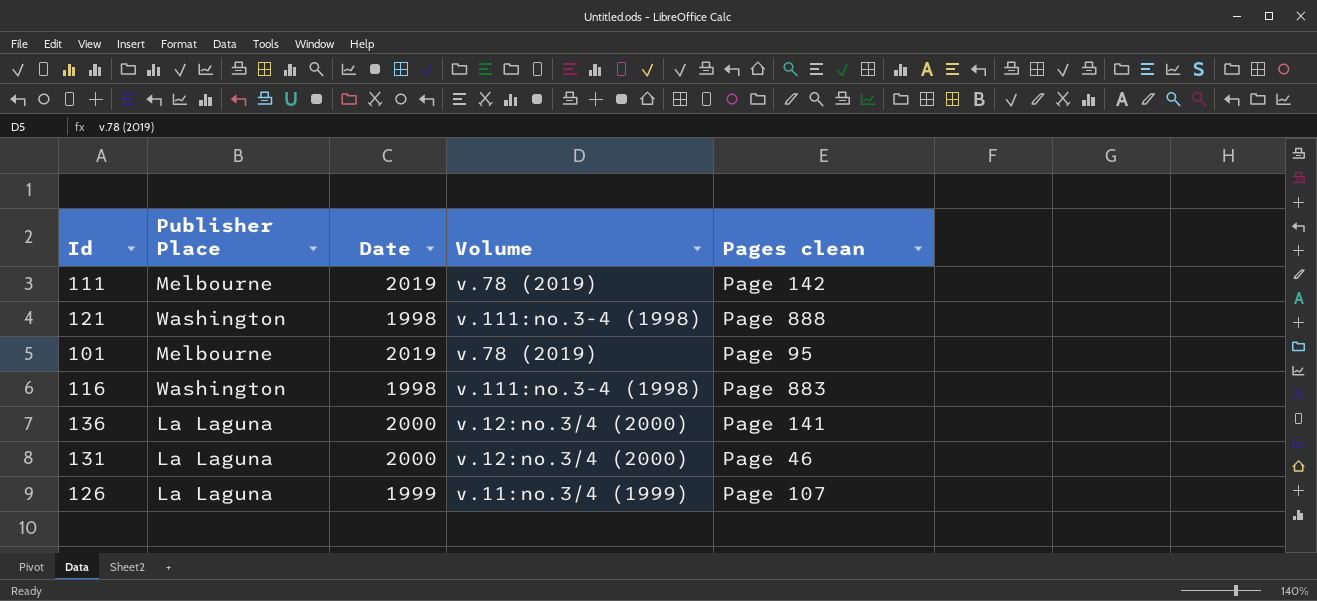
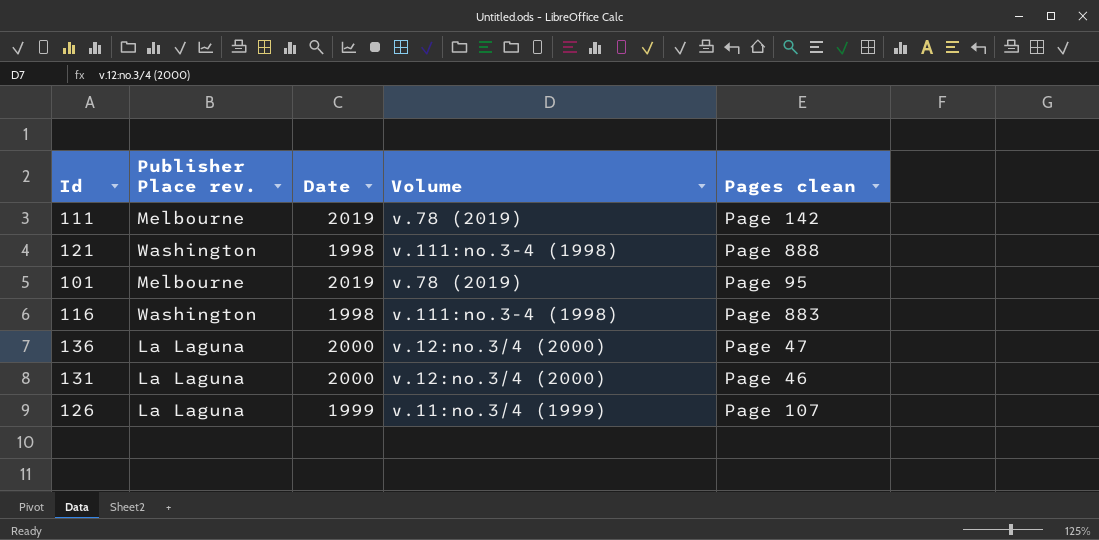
column name: Publisher Place -> Publisher Place rev.
136 | Pages clean: Page 141 -> Page 47

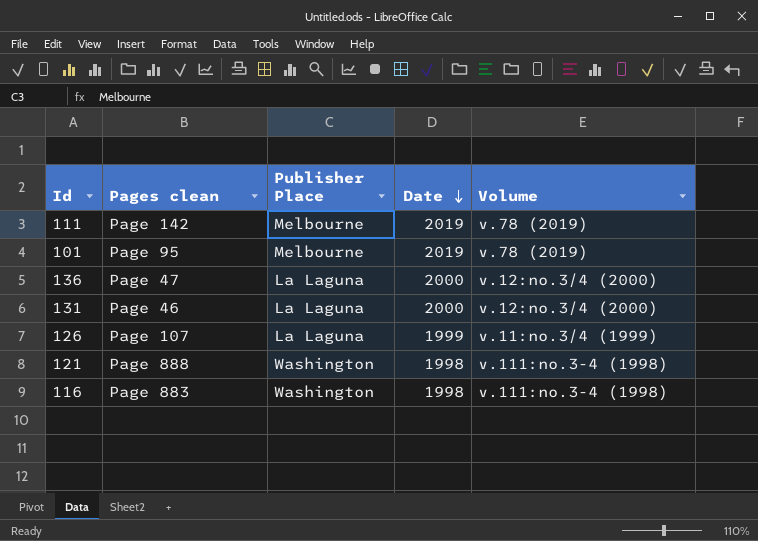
row order: none -> Date descending
column Pages clean | position: 5 -> 2
column name: Publisher Place rev. -> Publisher Place

